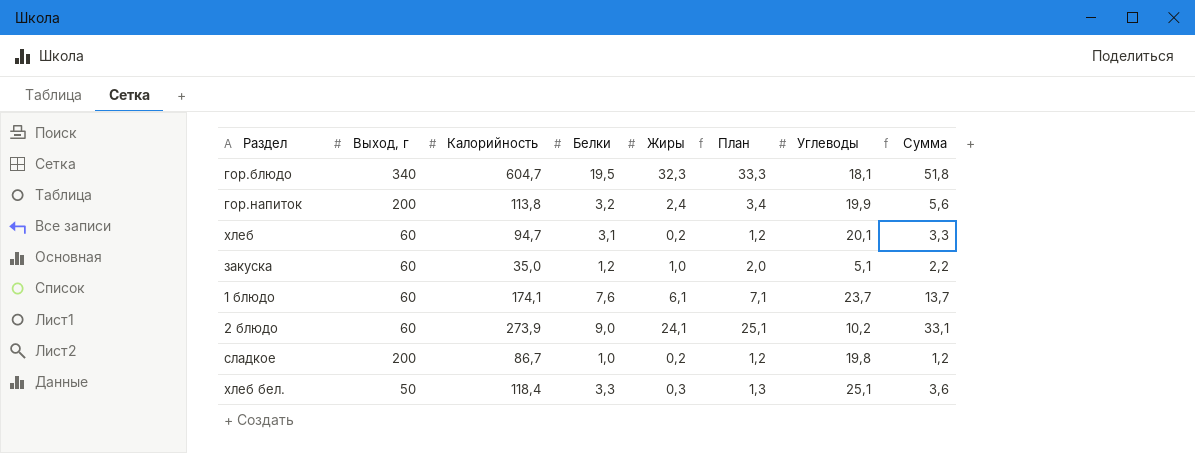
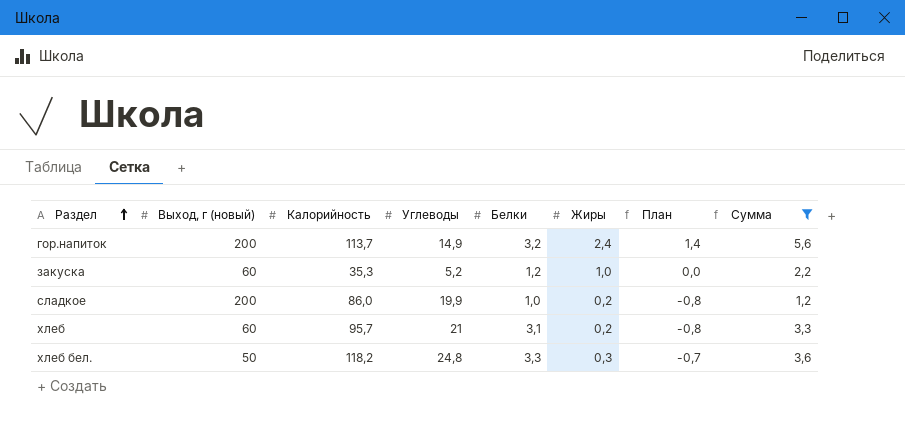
filter: none -> Сумма <= 5,6
row order: none -> Раздел ascending
column name: Выход, г -> Выход, г (новый)
column Углеводы | position: 7 -> 4
column План | formula: [Жиры] + 1 -> [Жиры] - 1
гор.напиток | Калорийность: 113,8 -> 113,7
гор.напиток | Углеводы: 19,9 -> 14,9
закуска | Калорийность: 35,0 -> 35,3
закуска | Углеводы: 5,1 -> 5,2
сладкое | Калорийность: 86,7 -> 86,0
сладкое | Углеводы: 19,8 -> 19,9
хлеб | Калорийность: 94,7 -> 95,7
хлеб | Углеводы: 20,1 -> 21
хлеб бел. | Калорийность: 118,4 -> 118,2
хлеб бел. | Углеводы: 25,1 -> 24,8

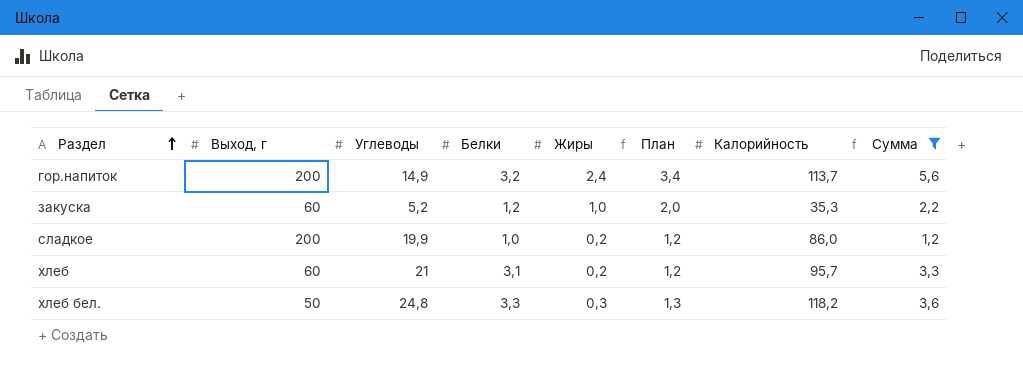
column name: Выход, г (новый) -> Выход, г
column План | formula: [Жиры] - 1 -> [Жиры] + 1
column Калорийность | position: 3 -> 7

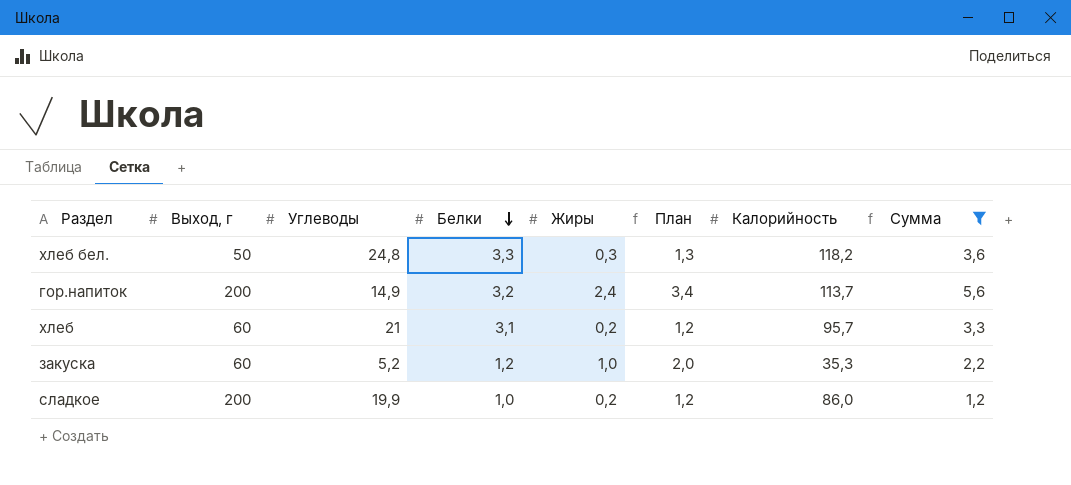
row order: Раздел ascending -> Белки descending

